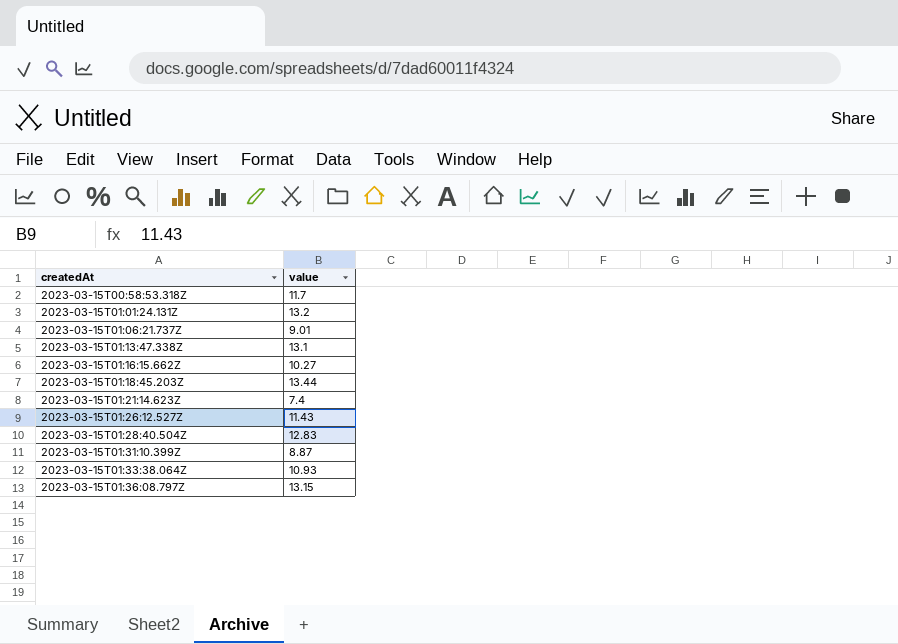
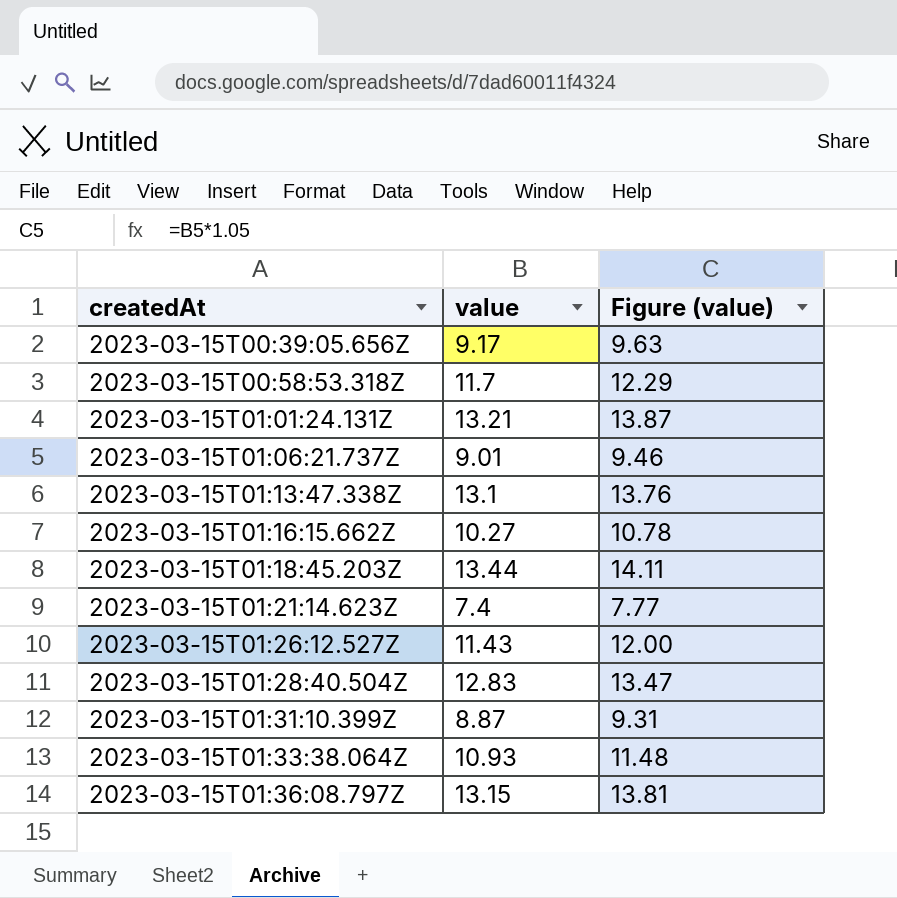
column Figure (value) | formula: none -> [value] * 1.05
row 2023-03-15T00:39:05.656Z: none -> 9.17 | 9.63
2023-03-15T01:01:24.131Z | value: 13.2 -> 13.21

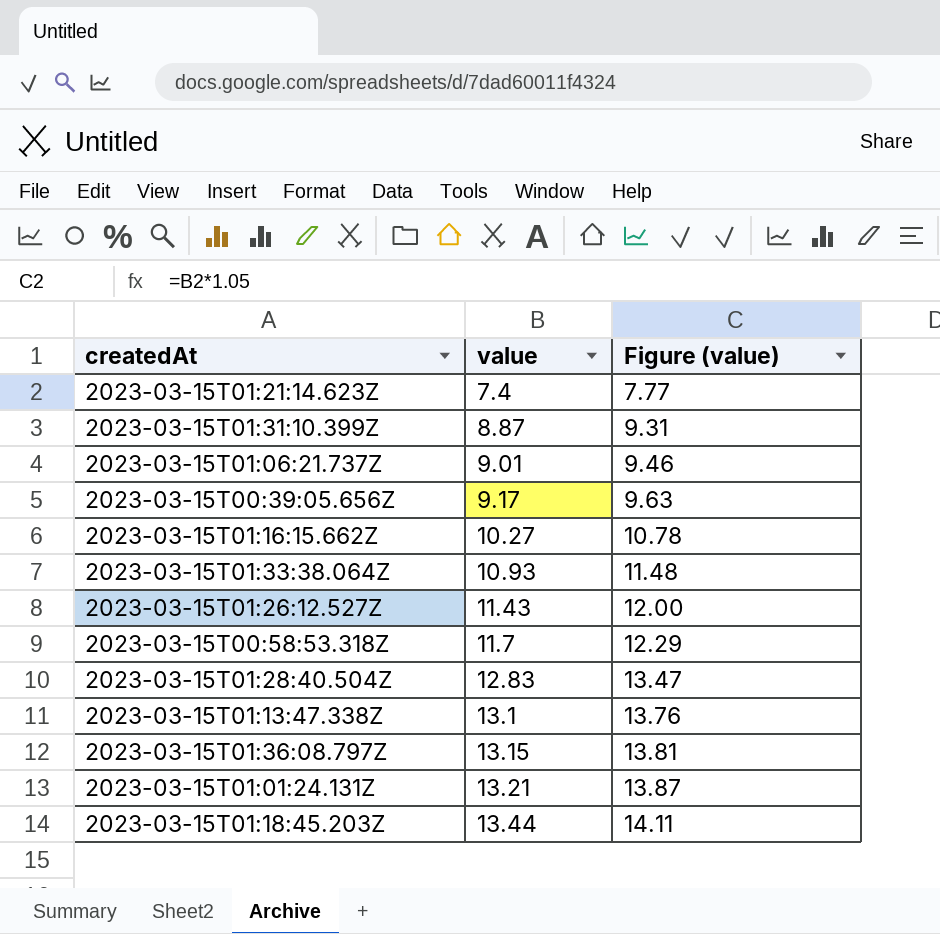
row order: createdAt ascending -> value ascending

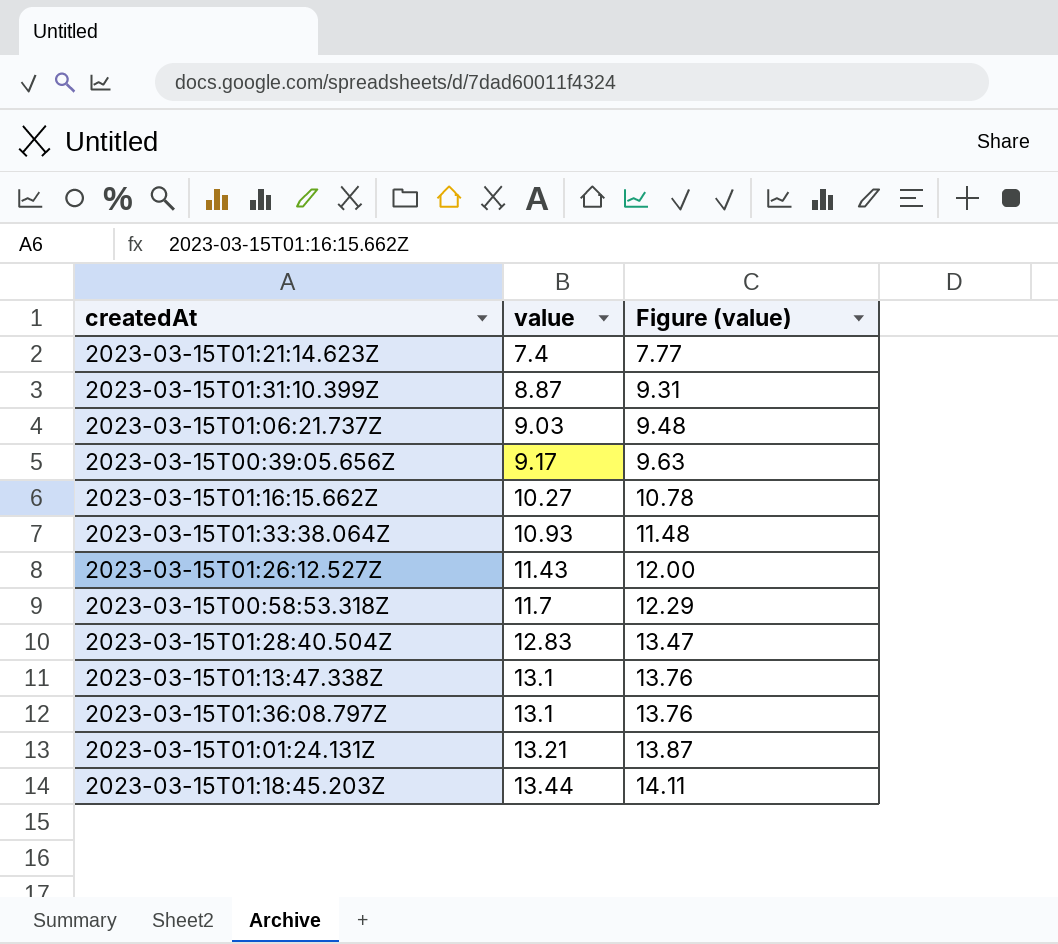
2023-03-15T01:06:21.737Z | value: 9.01 -> 9.03
2023-03-15T01:06:21.737Z | Figure (value): 9.46 -> 9.48
2023-03-15T01:36:08.797Z | value: 13.15 -> 13.1
2023-03-15T01:36:08.797Z | Figure (value): 13.81 -> 13.76

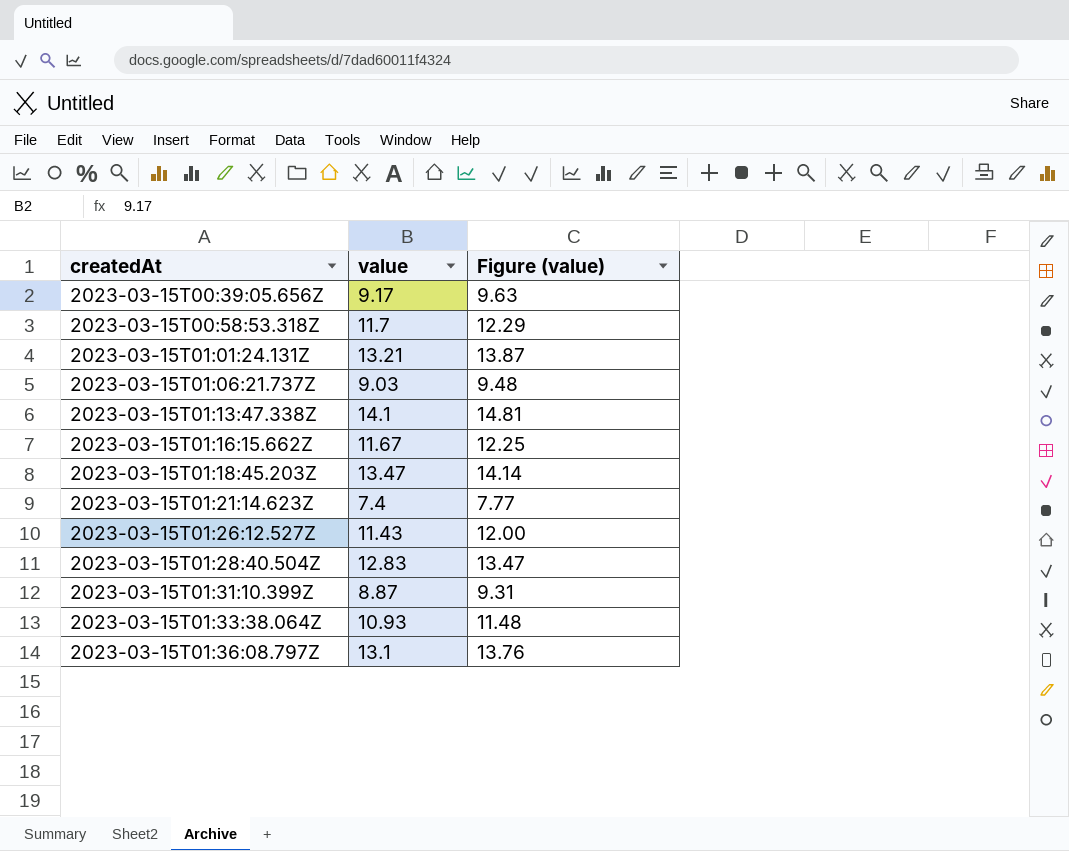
row order: value ascending -> createdAt ascending
2023-03-15T01:13:47.338Z | value: 13.1 -> 14.1
2023-03-15T01:13:47.338Z | Figure (value): 13.76 -> 14.81
2023-03-15T01:16:15.662Z | value: 10.27 -> 11.67
2023-03-15T01:16:15.662Z | Figure (value): 10.78 -> 12.25
2023-03-15T01:18:45.203Z | value: 13.44 -> 13.47
2023-03-15T01:18:45.203Z | Figure (value): 14.11 -> 14.14

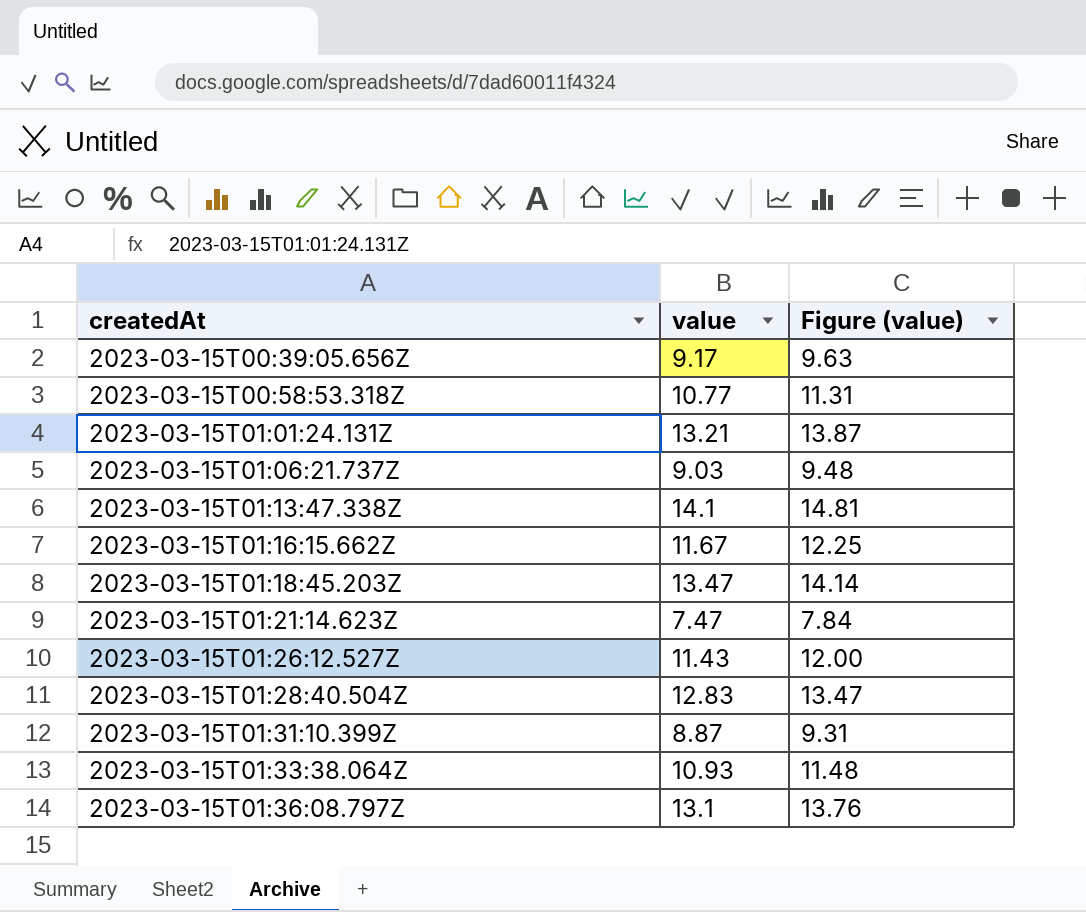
2023-03-15T00:58:53.318Z | value: 11.7 -> 10.77
2023-03-15T00:58:53.318Z | Figure (value): 12.29 -> 11.31
2023-03-15T01:21:14.623Z | value: 7.4 -> 7.47
2023-03-15T01:21:14.623Z | Figure (value): 7.77 -> 7.84

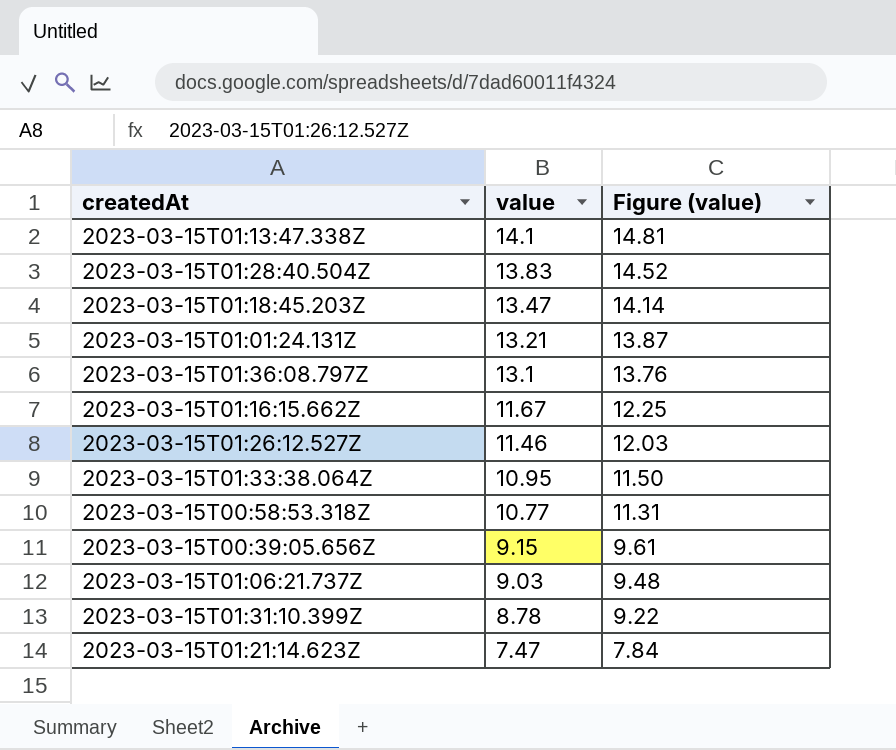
row order: createdAt ascending -> value descending
2023-03-15T01:28:40.504Z | value: 12.83 -> 13.83
2023-03-15T01:28:40.504Z | Figure (value): 13.47 -> 14.52
2023-03-15T01:26:12.527Z | value: 11.43 -> 11.46
2023-03-15T01:26:12.527Z | Figure (value): 12.00 -> 12.03
2023-03-15T01:33:38.064Z | value: 10.93 -> 10.95
2023-03-15T01:33:38.064Z | Figure (value): 11.48 -> 11.50
2023-03-15T00:39:05.656Z | value: 9.17 -> 9.15
2023-03-15T00:39:05.656Z | Figure (value): 9.63 -> 9.61
2023-03-15T01:31:10.399Z | value: 8.87 -> 8.78
2023-03-15T01:31:10.399Z | Figure (value): 9.31 -> 9.22

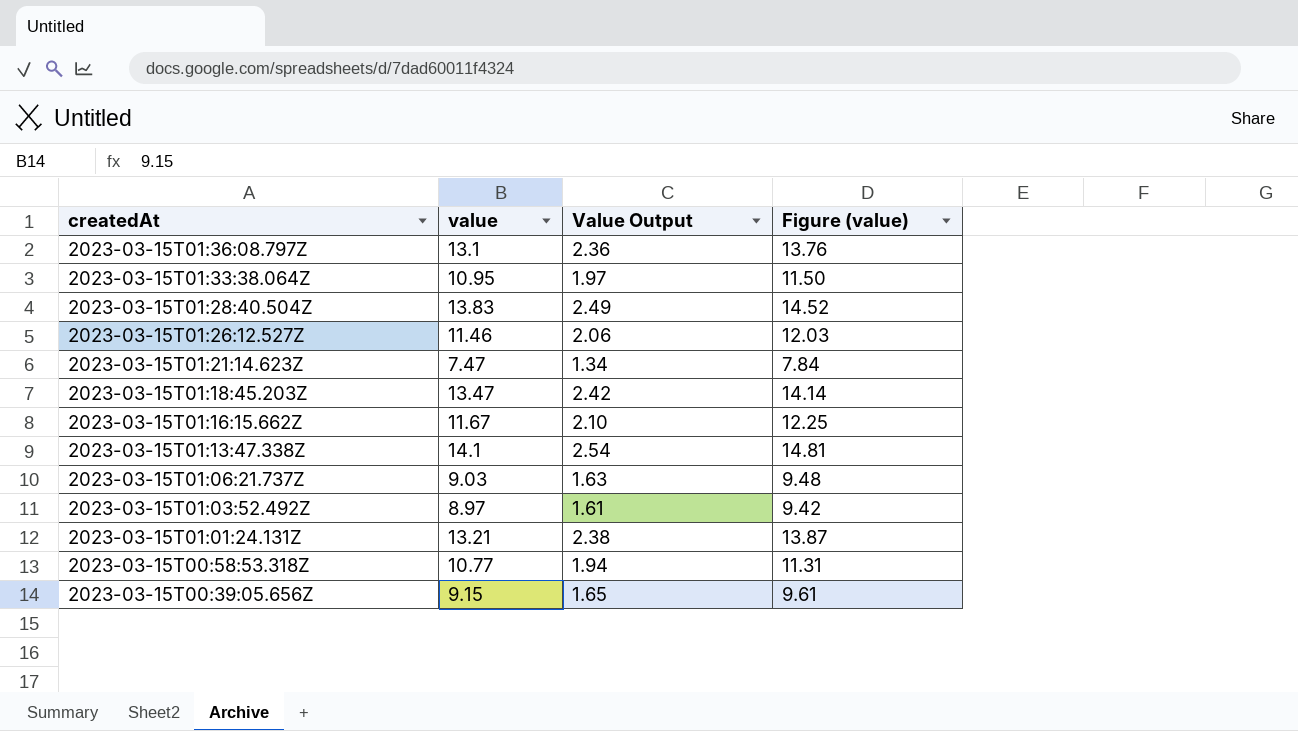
row order: value descending -> createdAt descending
column Value Output | formula: none -> [value] * 0.18
row 2023-03-15T01:31:10.399Z: 8.78 | 9.22 -> none
row 2023-03-15T01:03:52.492Z: none -> 8.97 | 1.61 | 9.42

